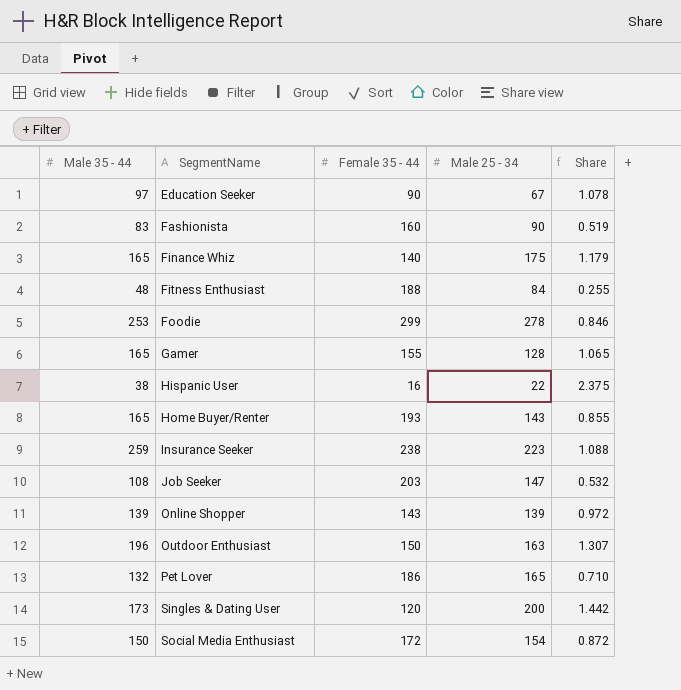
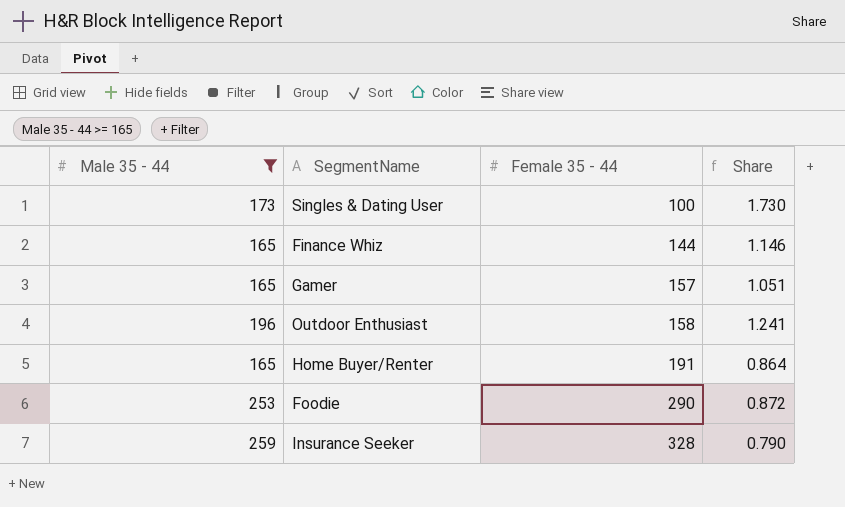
filter: none -> Male 35 - 44 >= 165
row order: SegmentName ascending -> Female 35 - 44 ascending
column Male 25 - 34 | position: 4 -> none
Singles & Dating User | Female 35 - 44: 120 -> 100
Singles & Dating User | Share: 1.442 -> 1.730
Finance Whiz | Female 35 - 44: 140 -> 144
Finance Whiz | Share: 1.179 -> 1.146
Gamer | Female 35 - 44: 155 -> 157
Gamer | Share: 1.065 -> 1.051
Outdoor Enthusiast | Female 35 - 44: 150 -> 158
Outdoor Enthusiast | Share: 1.307 -> 1.241
Home Buyer/Renter | Female 35 - 44: 193 -> 191
Home Buyer/Renter | Share: 0.855 -> 0.864
Foodie | Female 35 - 44: 299 -> 290
Foodie | Share: 0.846 -> 0.872
Insurance Seeker | Female 35 - 44: 238 -> 328
Insurance Seeker | Share: 1.088 -> 0.790

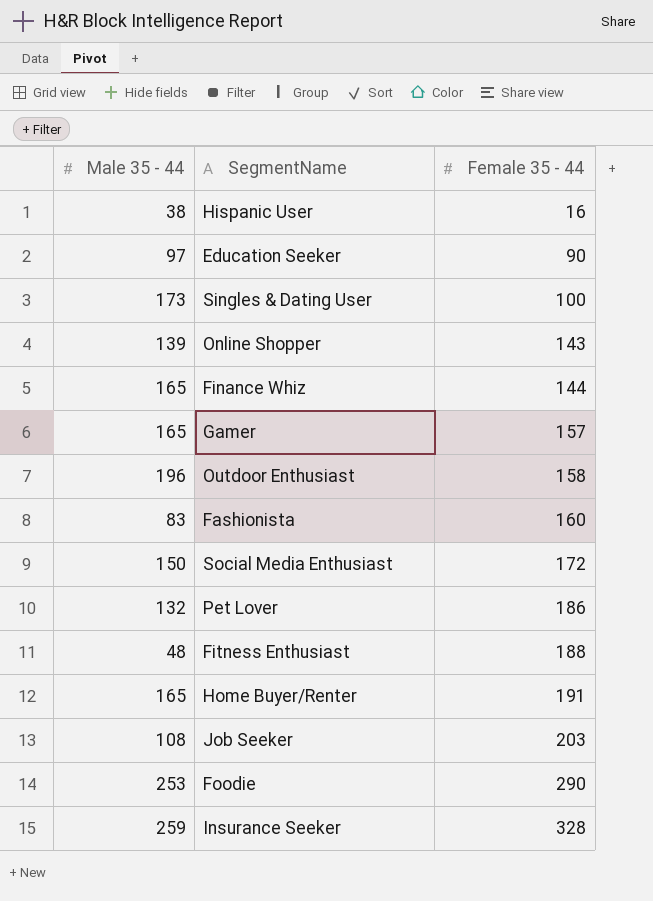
filter: Male 35 - 44 >= 165 -> none
column Share | formula: [Male 35 - 44] / [Female 35 - 44] -> none

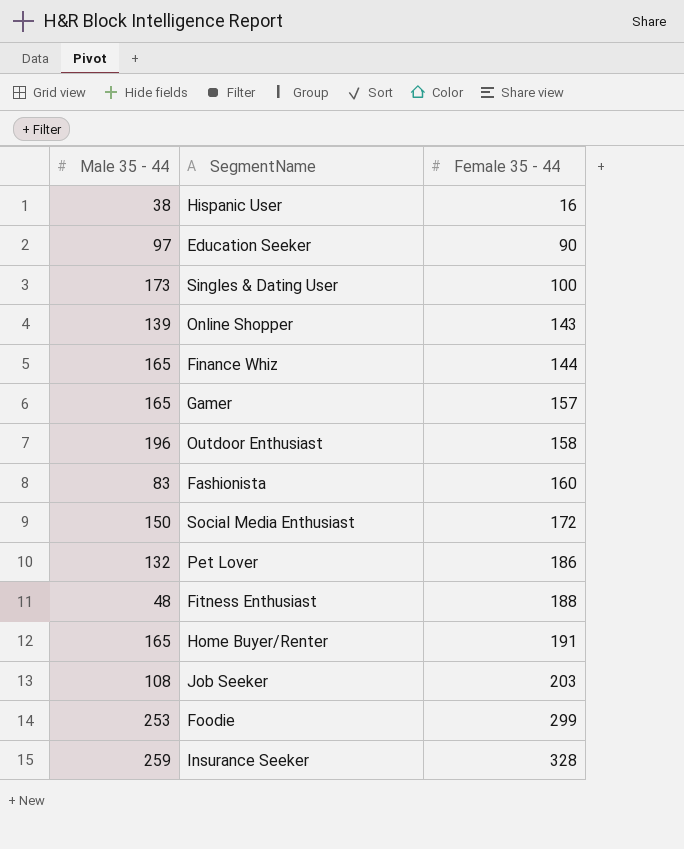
Foodie | Female 35 - 44: 290 -> 299

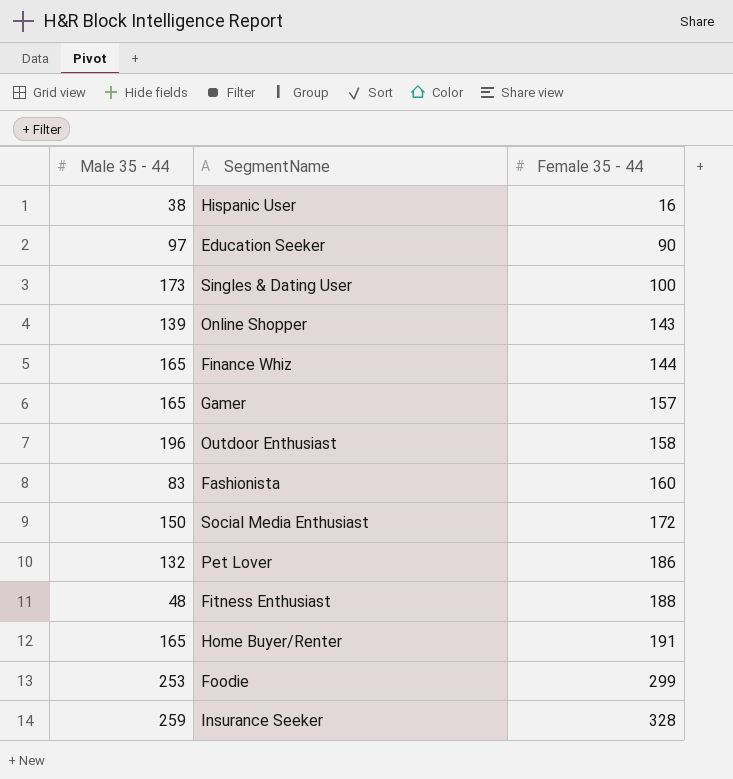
row Job Seeker: 108 | 203 -> none

